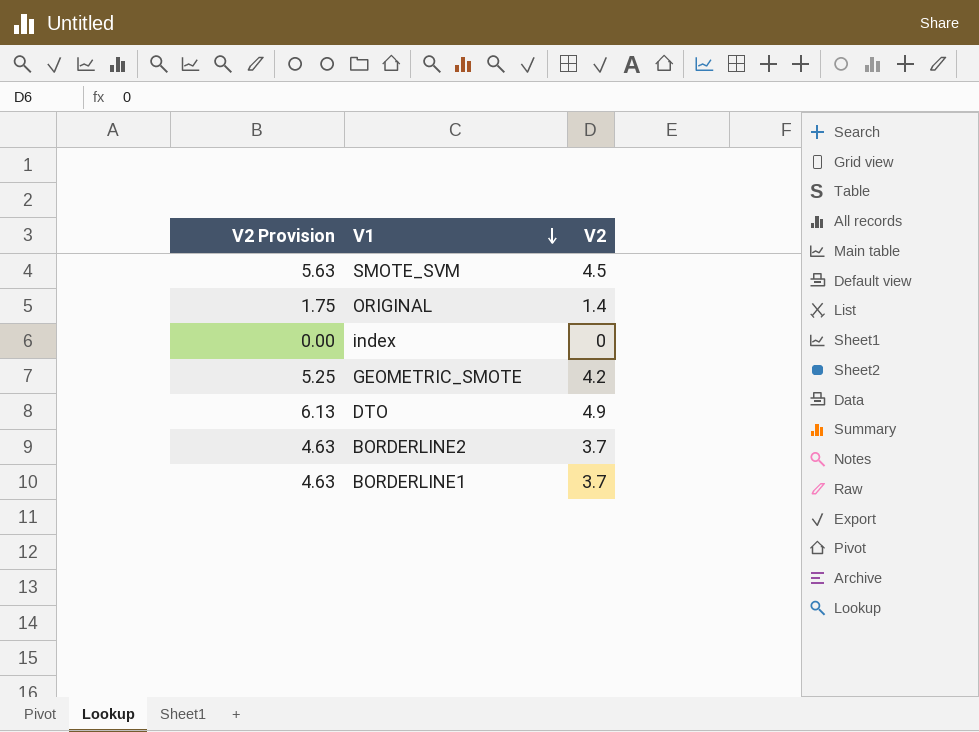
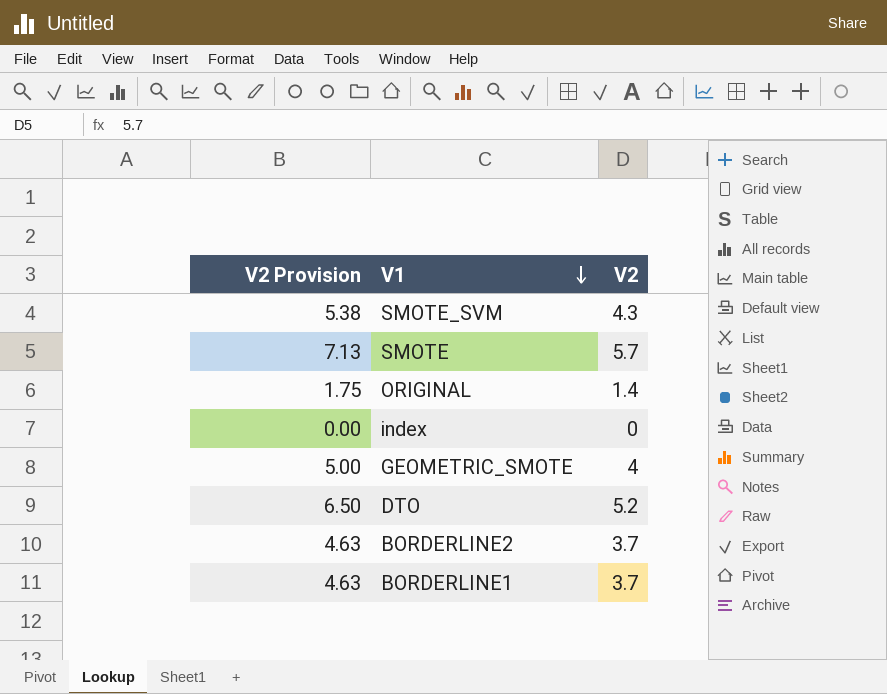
SMOTE_SVM | V2 Provision: 5.63 -> 5.38
SMOTE_SVM | V2: 4.5 -> 4.3
row SMOTE: none -> 7.13 | 5.7
GEOMETRIC_SMOTE | V2 Provision: 5.25 -> 5.00
GEOMETRIC_SMOTE | V2: 4.2 -> 4
DTO | V2 Provision: 6.13 -> 6.50
DTO | V2: 4.9 -> 5.2

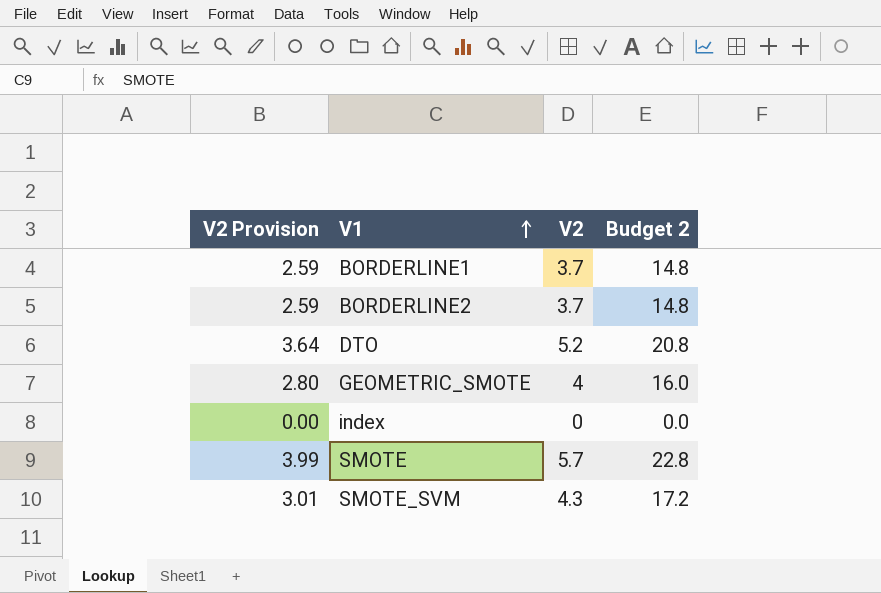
row order: V1 descending -> V1 ascending
column V2 Provision | formula: [V2] * 1.25 -> [V2] * 0.7
column Budget 2 | formula: none -> [V2] * 4
row ORIGINAL: 1.75 | 1.4 -> none

